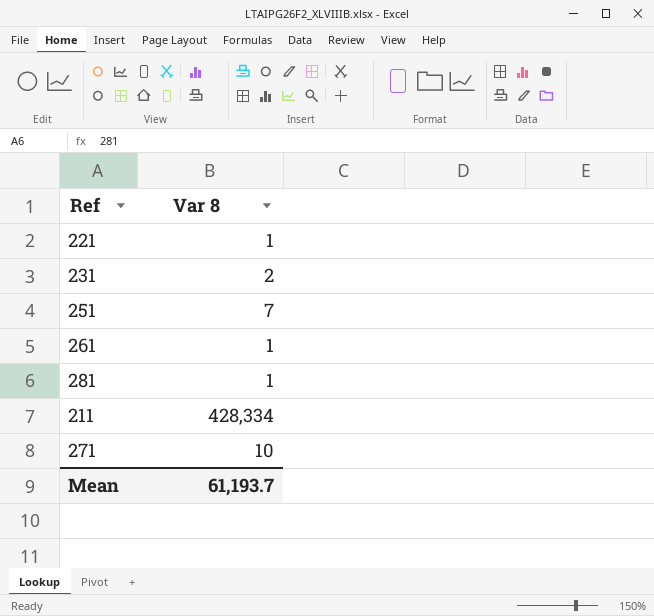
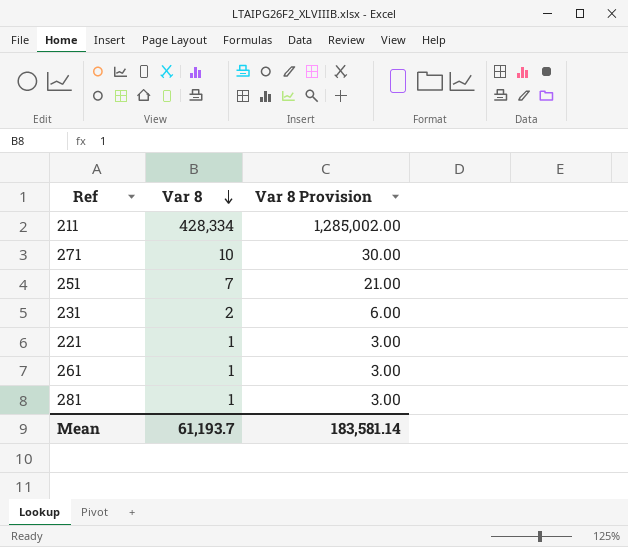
row order: none -> Var 8 descending
column Var 8 Provision | formula: none -> [Var 8] * 3

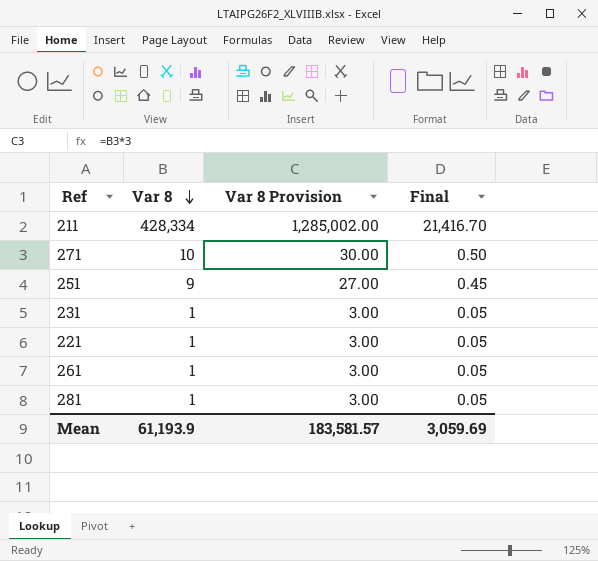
column Final | formula: none -> [Var 8] * 0.05
251 | Var 8: 7 -> 9
251 | Var 8 Provision: 21.00 -> 27.00
231 | Var 8: 2 -> 1
231 | Var 8 Provision: 6.00 -> 3.00
Mean | Var 8: 61,193.7 -> 61,193.9
Mean | Var 8 Provision: 183,581.14 -> 183,581.57

